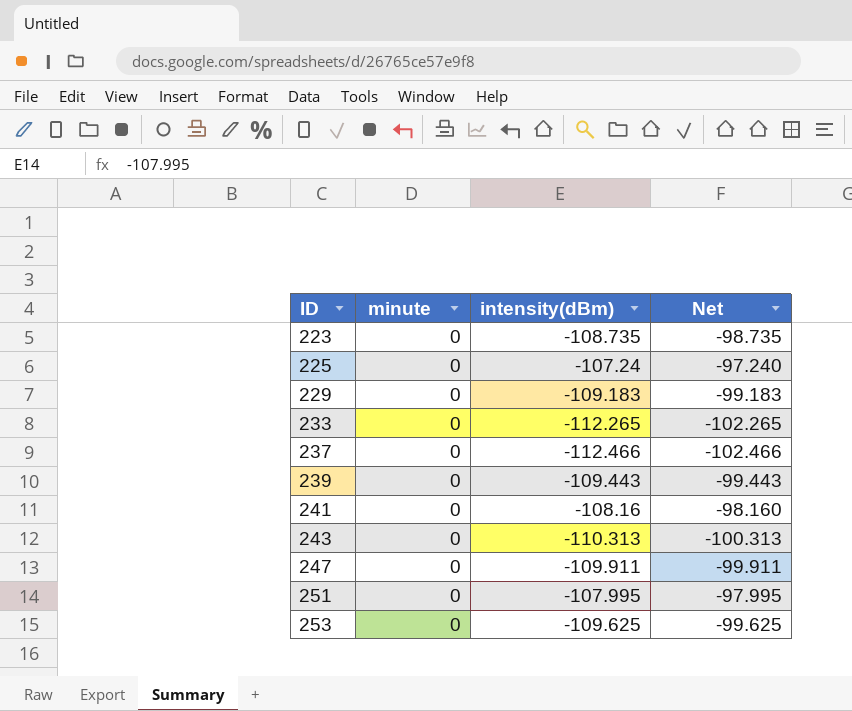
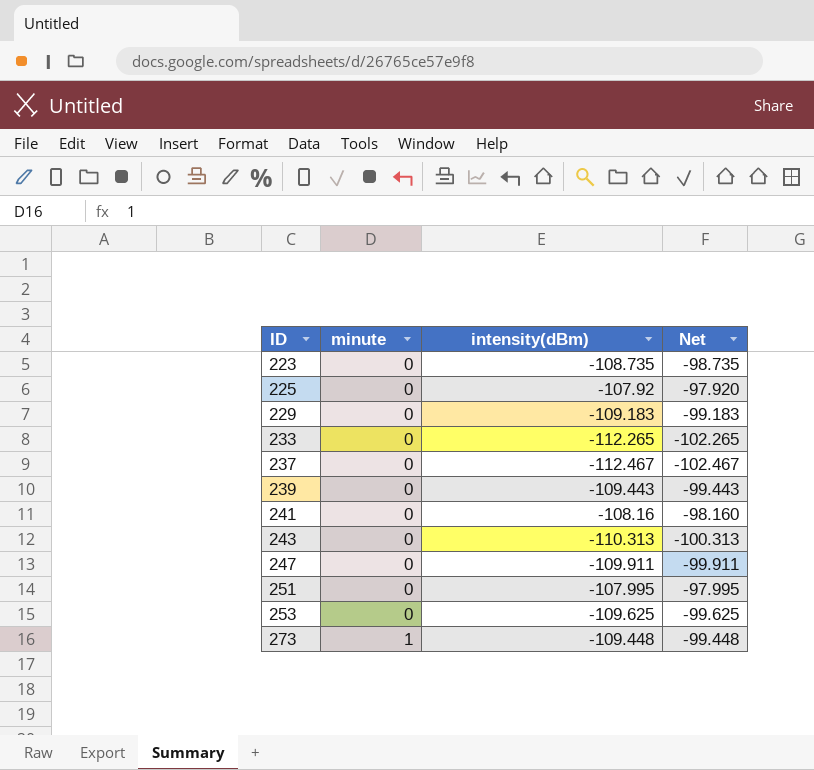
225 | intensity(dBm): -107.24 -> -107.92
225 | Net: -97.240 -> -97.920
237 | intensity(dBm): -112.466 -> -112.467
237 | Net: -102.466 -> -102.467
row 273: none -> 1 | -109.448 | -99.448

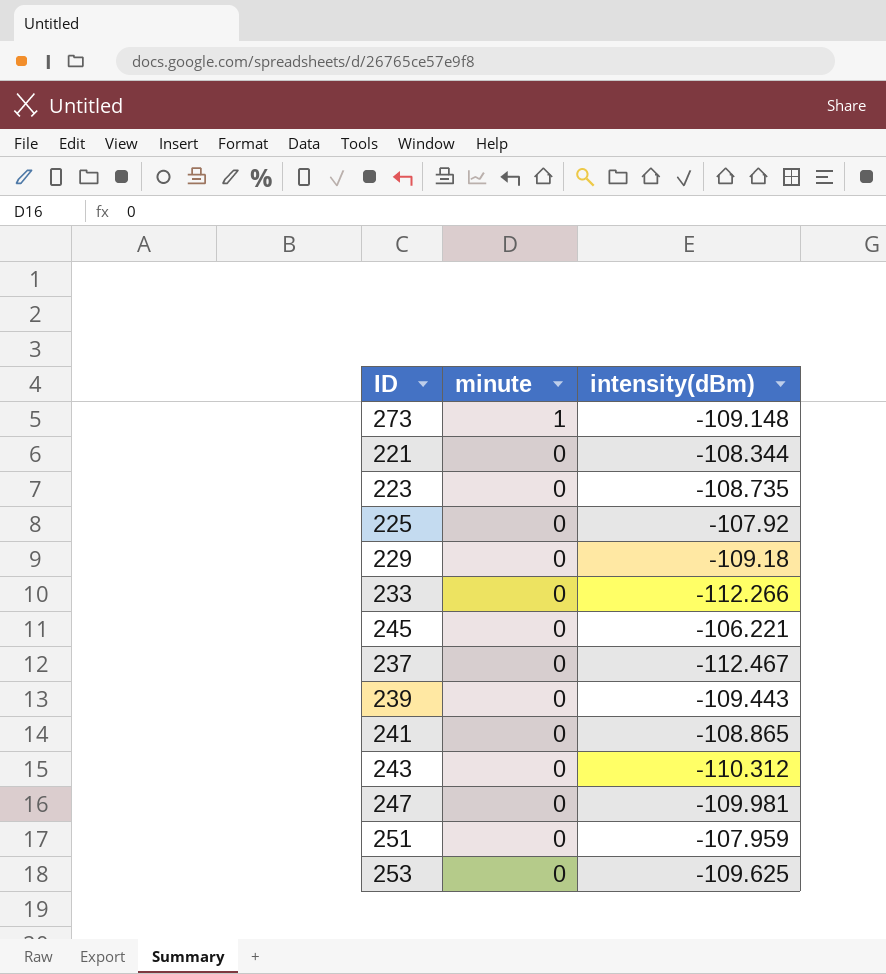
row order: ID ascending -> minute descending
column Net | formula: [intensity(dBm)] + 10 -> none
273 | intensity(dBm): -109.448 -> -109.148
row 221: none -> 0 | -108.344
229 | intensity(dBm): -109.183 -> -109.18
233 | intensity(dBm): -112.265 -> -112.266
row 245: none -> 0 | -106.221
241 | intensity(dBm): -108.16 -> -108.865
243 | intensity(dBm): -110.313 -> -110.312
247 | intensity(dBm): -109.911 -> -109.981
251 | intensity(dBm): -107.995 -> -107.959

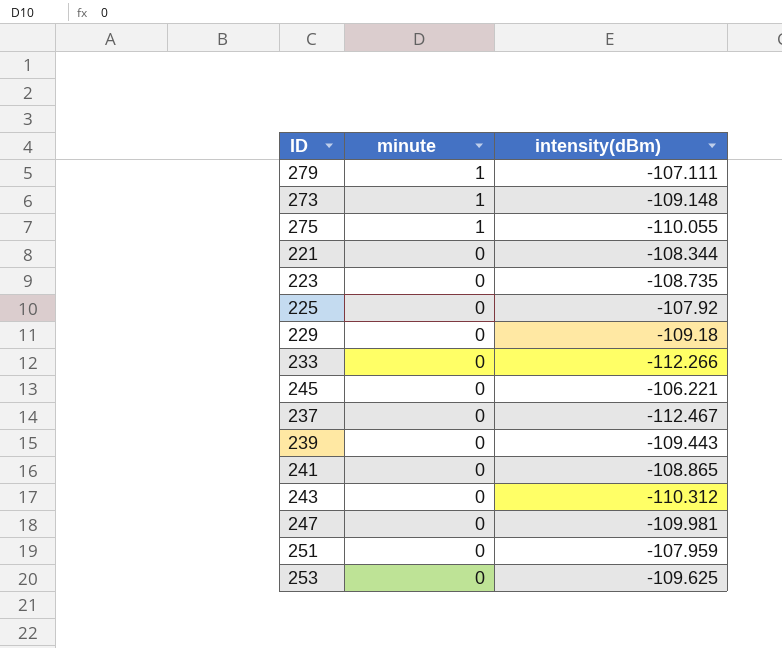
row 279: none -> 1 | -107.111
row 275: none -> 1 | -110.055

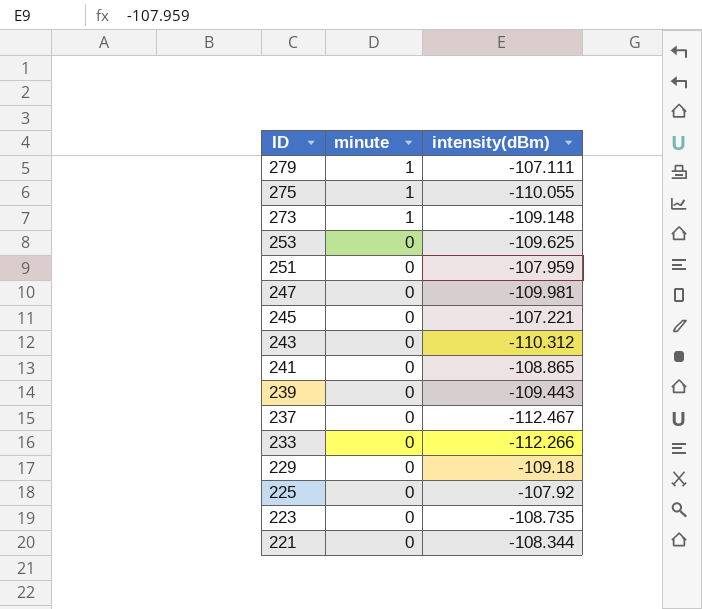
row order: minute descending -> ID descending
245 | intensity(dBm): -106.221 -> -107.221

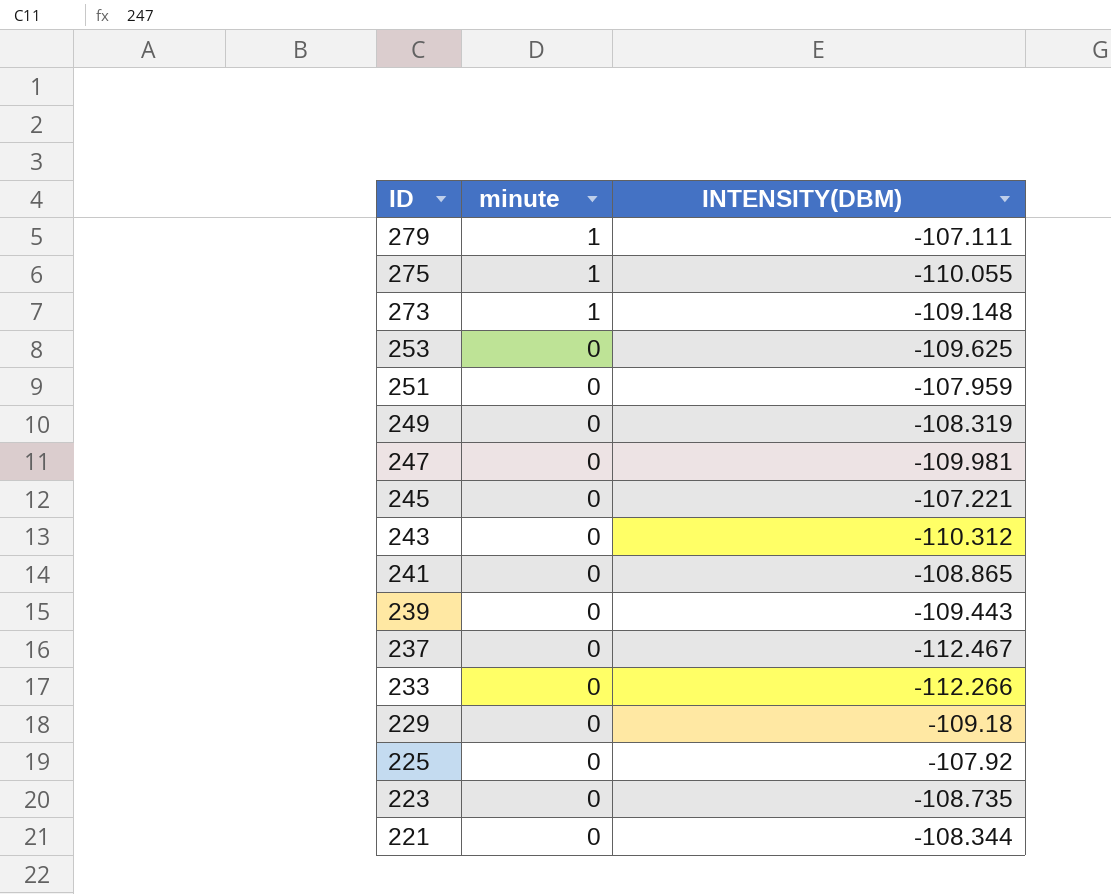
column name: intensity(dBm) -> INTENSITY(DBM)
row 249: none -> 0 | -108.319

